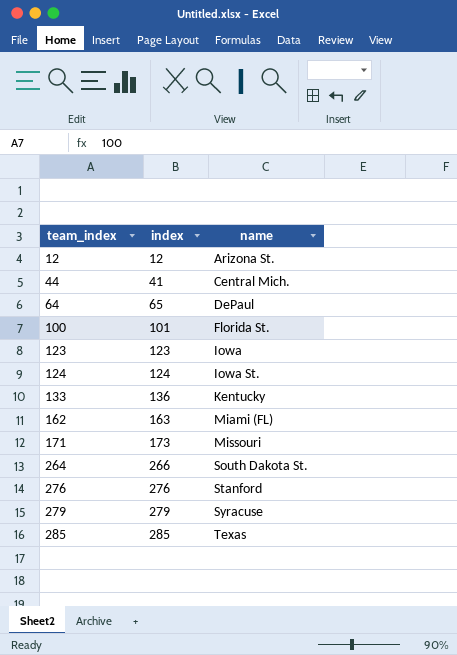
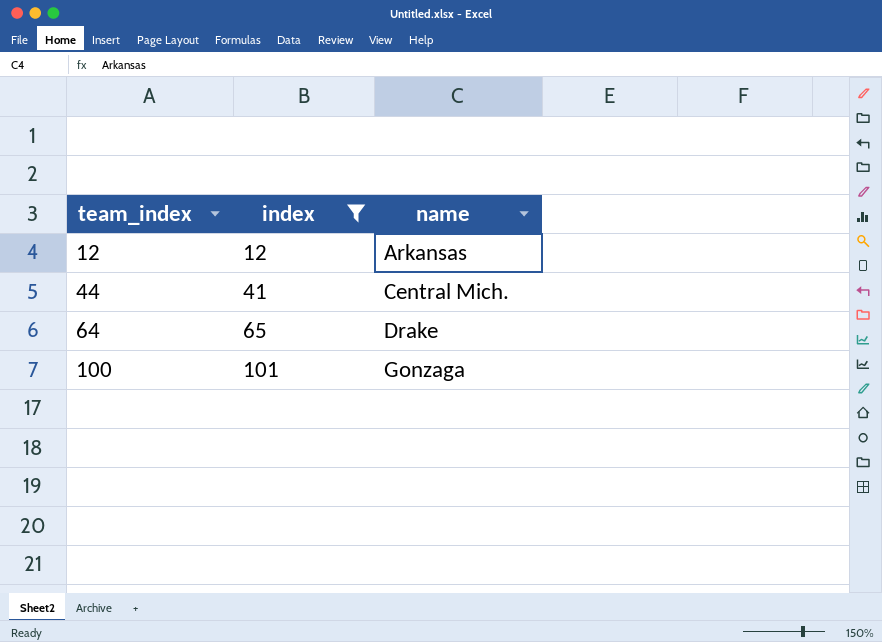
filter: none -> index <= 101
12 | name: Arizona St. -> Arkansas
64 | name: DePaul -> Drake
100 | name: Florida St. -> Gonzaga

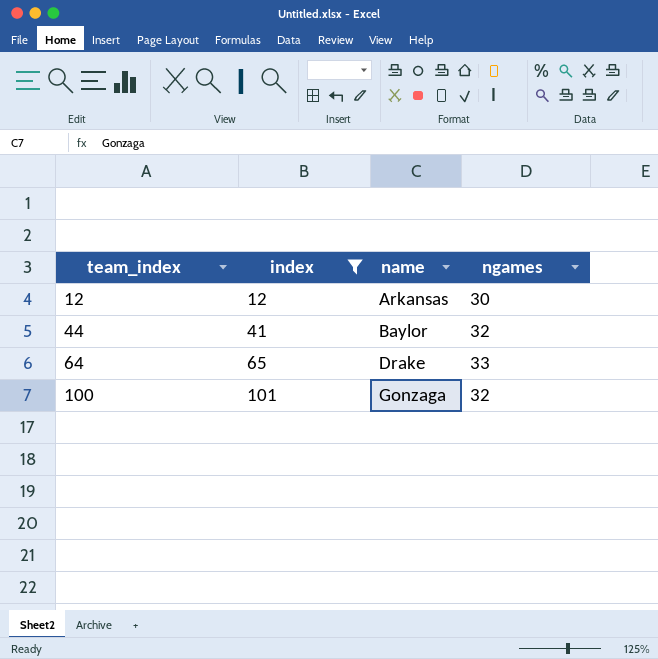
column ngames | position: none -> 4
44 | name: Central Mich. -> Baylor

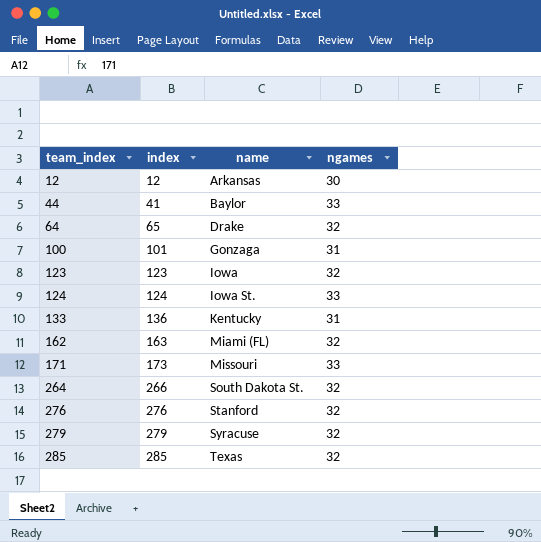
filter: index <= 101 -> none
44 | ngames: 32 -> 33
64 | ngames: 33 -> 32
100 | ngames: 32 -> 31

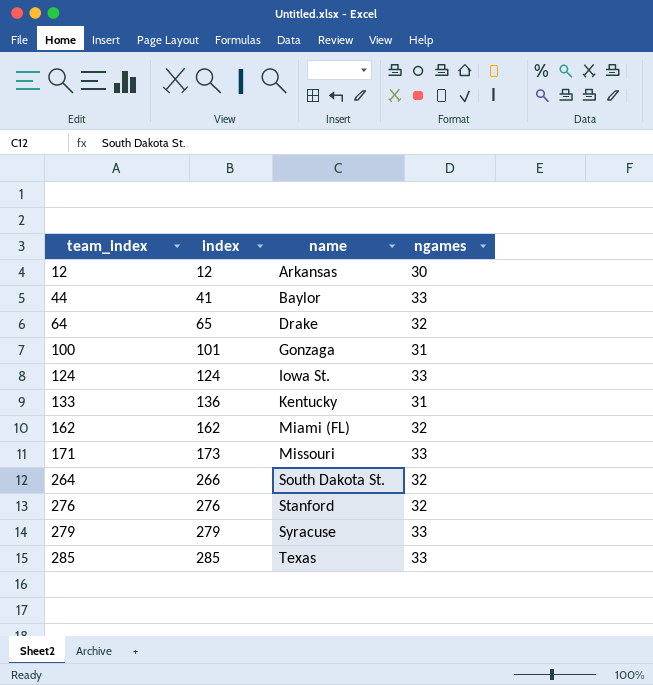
row 123: 123 | Iowa | 32 -> none
162 | index: 163 -> 162
279 | ngames: 32 -> 33
285 | ngames: 32 -> 33

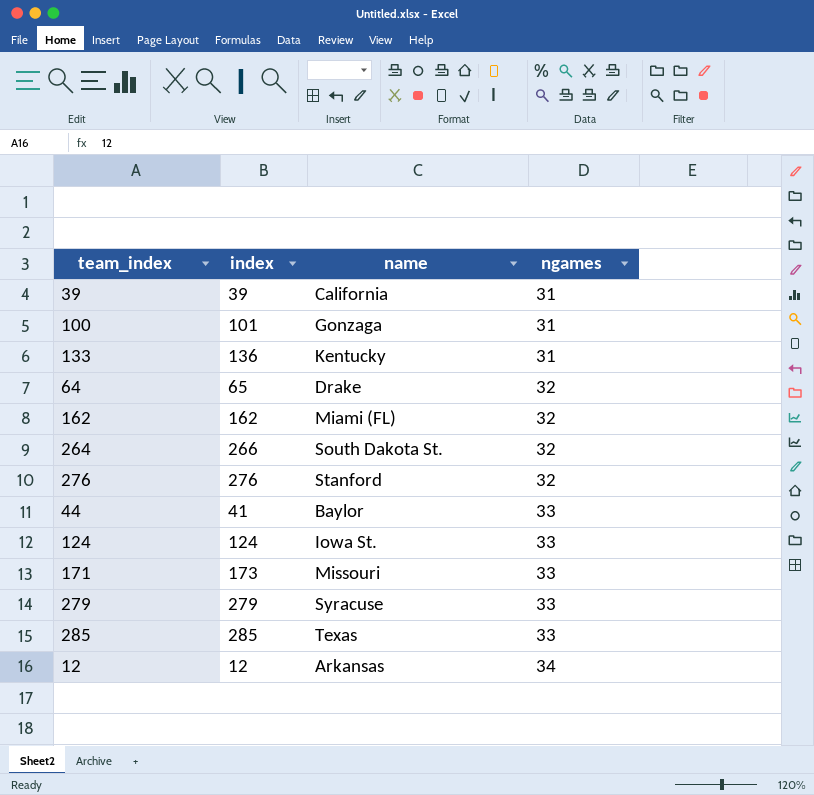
row order: team_index ascending -> ngames ascending
row 39: none -> 39 | California | 31
12 | ngames: 30 -> 34

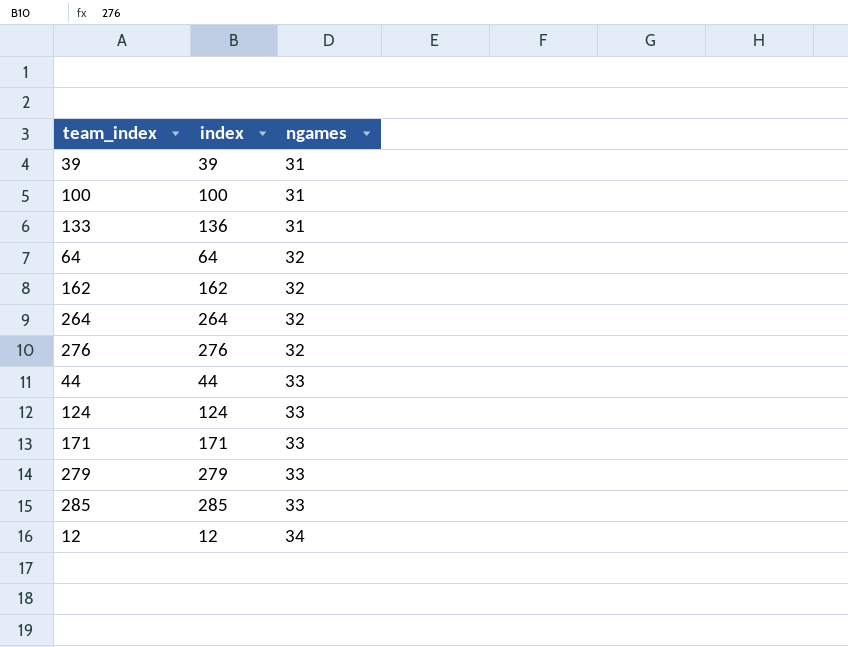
column name | position: 3 -> none
100 | index: 101 -> 100
64 | index: 65 -> 64
264 | index: 266 -> 264
44 | index: 41 -> 44
171 | index: 173 -> 171

